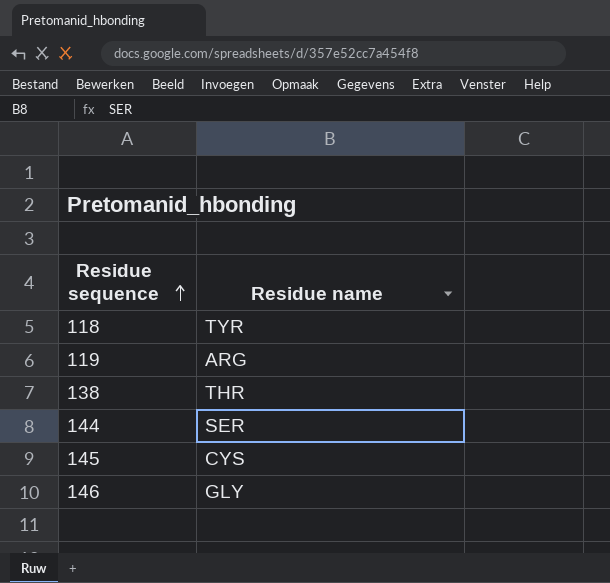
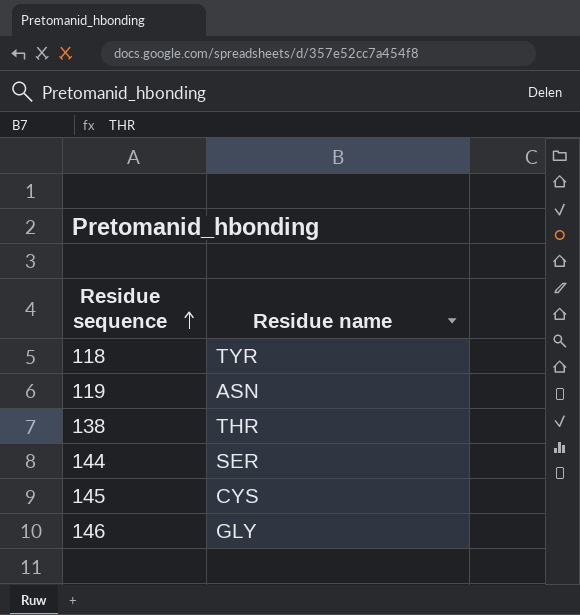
119 | Residue name: ARG -> ASN

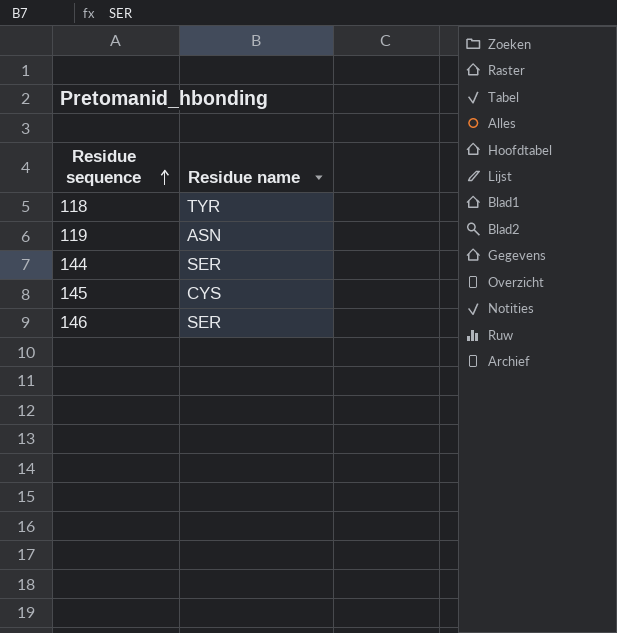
row 138: THR -> none
146 | Residue name: GLY -> SER

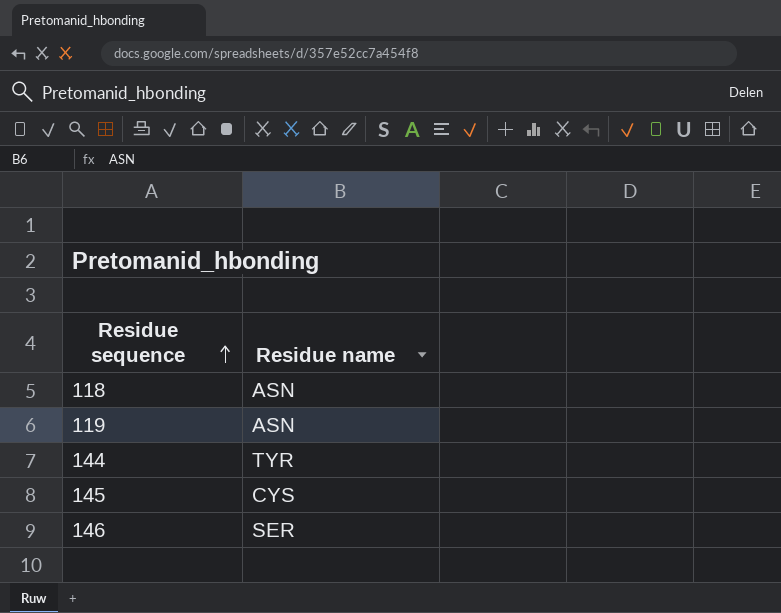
118 | Residue name: TYR -> ASN
144 | Residue name: SER -> TYR

